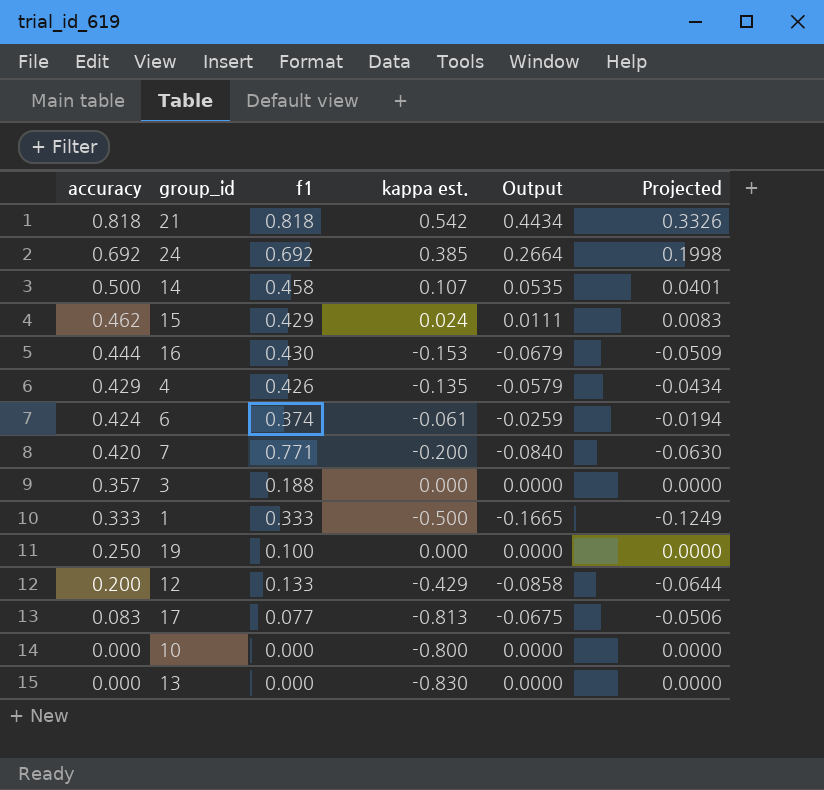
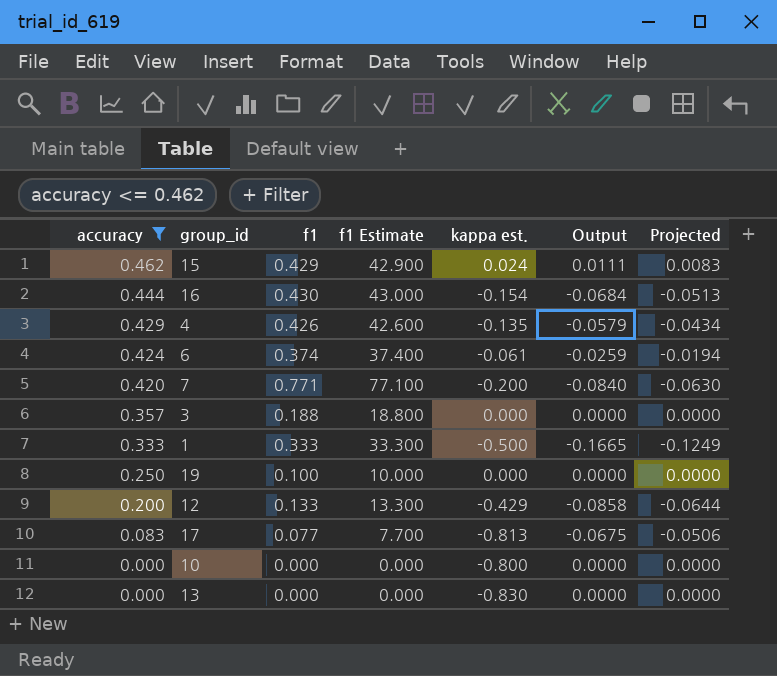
filter: none -> accuracy <= 0.462
column f1 Estimate | formula: none -> [f1] * 100
16 | kappa est.: -0.153 -> -0.154
16 | Output: -0.0679 -> -0.0684
16 | Projected: -0.0509 -> -0.0513

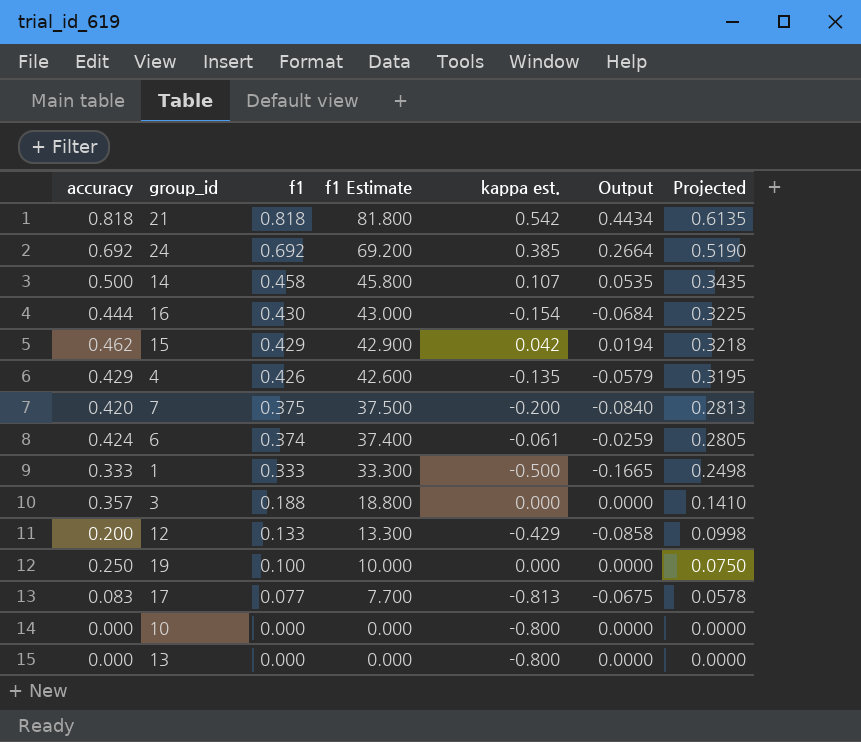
filter: accuracy <= 0.462 -> none
row order: accuracy descending -> f1 descending
column Projected | formula: [Output] * 0.75 -> [f1] * 0.75
15 | kappa est.: 0.024 -> 0.042
15 | Output: 0.0111 -> 0.0194
7 | f1: 0.771 -> 0.375
7 | f1 Estimate: 77.100 -> 37.500
13 | kappa est.: -0.830 -> -0.800

